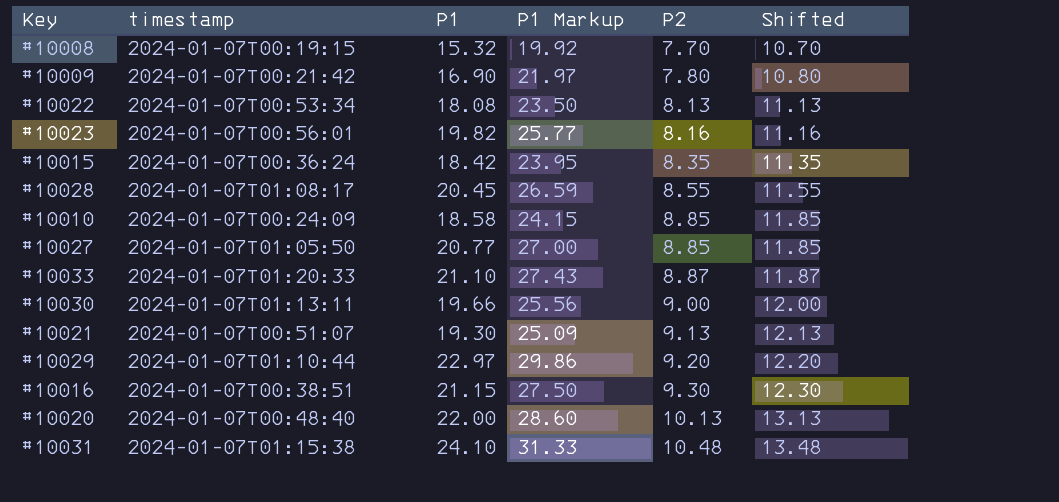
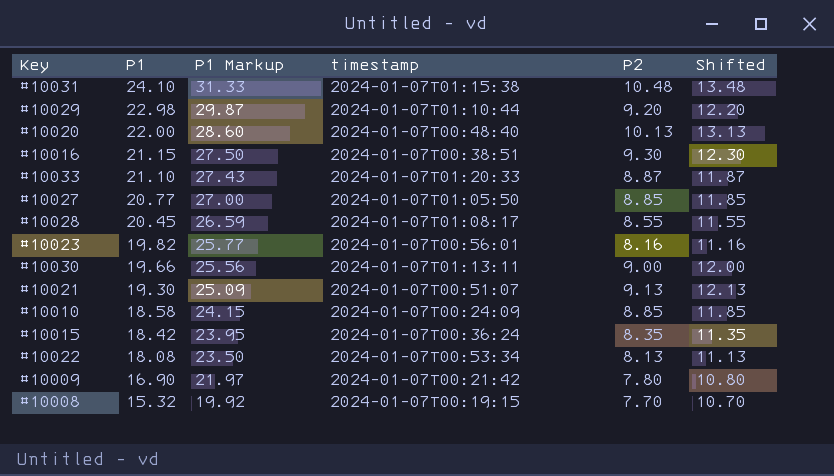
row order: P2 ascending -> P1 descending
column timestamp | position: 2 -> 4
#10029 | P1: 22.97 -> 22.98
#10029 | P1 Markup: 29.86 -> 29.87

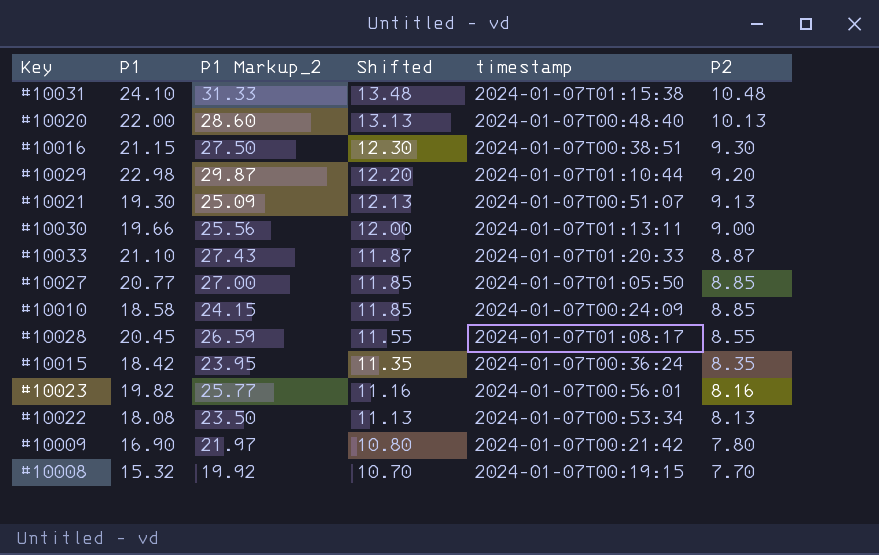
row order: P1 descending -> Shifted descending
column name: P1 Markup -> P1 Markup_2
column Shifted | position: 6 -> 4

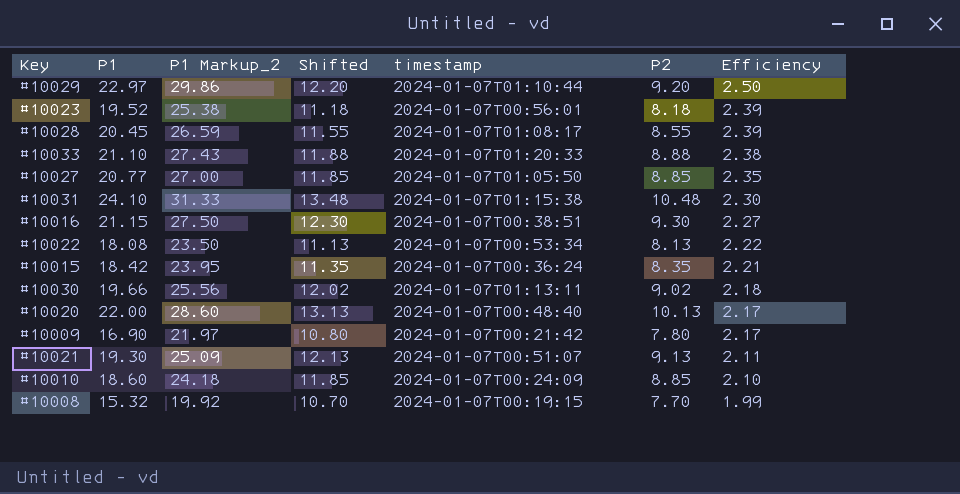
row order: Shifted descending -> Efficiency descending
column Efficiency | formula: none -> [P1] / [P2]
#10029 | P1: 22.98 -> 22.97
#10029 | P1 Markup_2: 29.87 -> 29.86
#10023 | P1: 19.82 -> 19.52
#10023 | P1 Markup_2: 25.77 -> 25.38
#10023 | Shifted: 11.16 -> 11.18
#10023 | P2: 8.16 -> 8.18
#10033 | Shifted: 11.87 -> 11.88
#10033 | P2: 8.87 -> 8.88
#10030 | Shifted: 12.00 -> 12.02
#10030 | P2: 9.00 -> 9.02
#10010 | P1: 18.58 -> 18.60
#10010 | P1 Markup_2: 24.15 -> 24.18

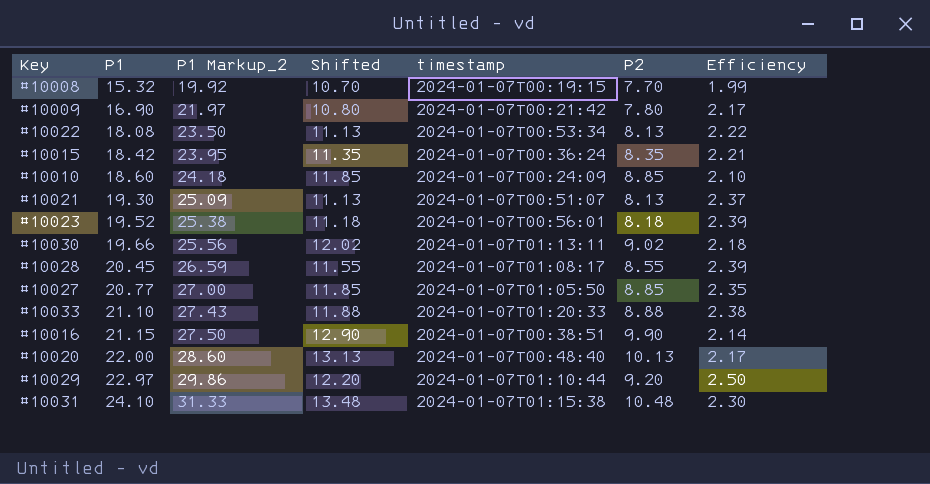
row order: Efficiency descending -> P1 ascending
#10021 | Shifted: 12.13 -> 11.13
#10021 | P2: 9.13 -> 8.13
#10021 | Efficiency: 2.11 -> 2.37
#10016 | Shifted: 12.30 -> 12.90
#10016 | P2: 9.30 -> 9.90
#10016 | Efficiency: 2.27 -> 2.14

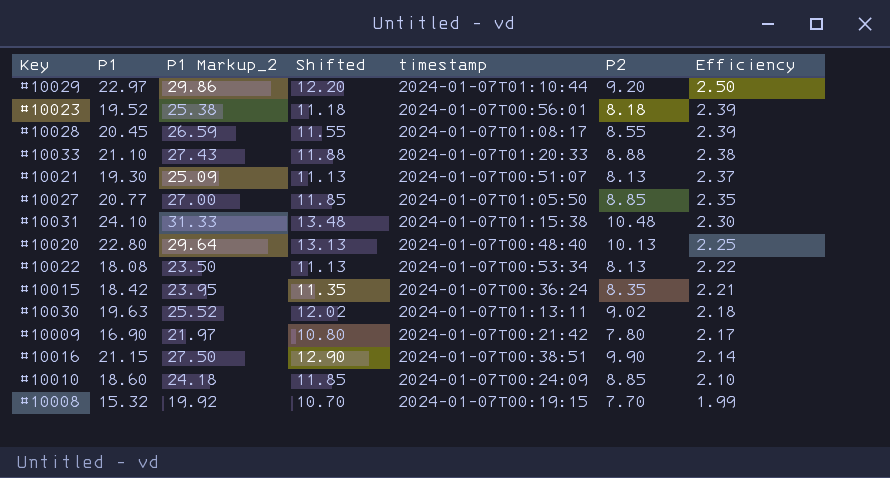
row order: P1 ascending -> Efficiency descending
#10020 | P1: 22.00 -> 22.80
#10020 | P1 Markup_2: 28.60 -> 29.64
#10020 | Efficiency: 2.17 -> 2.25
#10030 | P1: 19.66 -> 19.63
#10030 | P1 Markup_2: 25.56 -> 25.52

